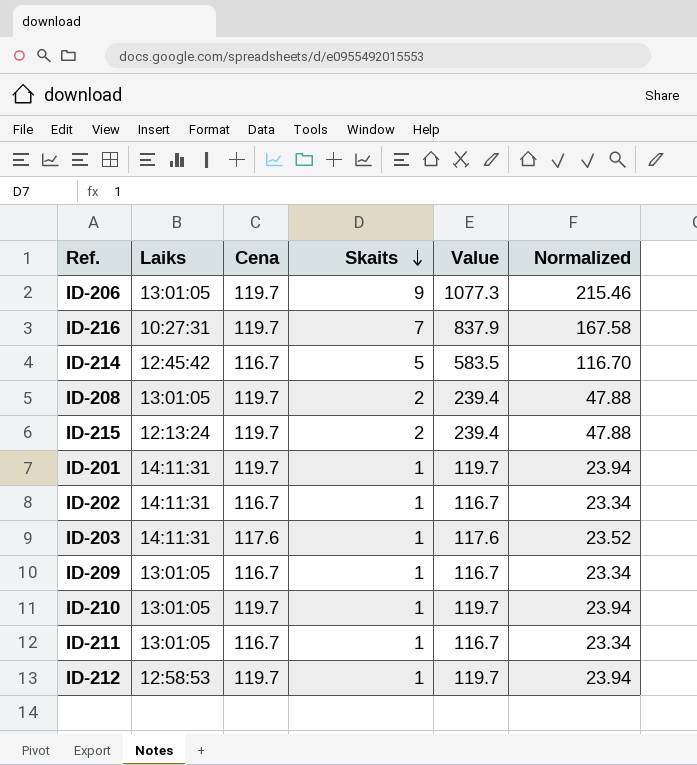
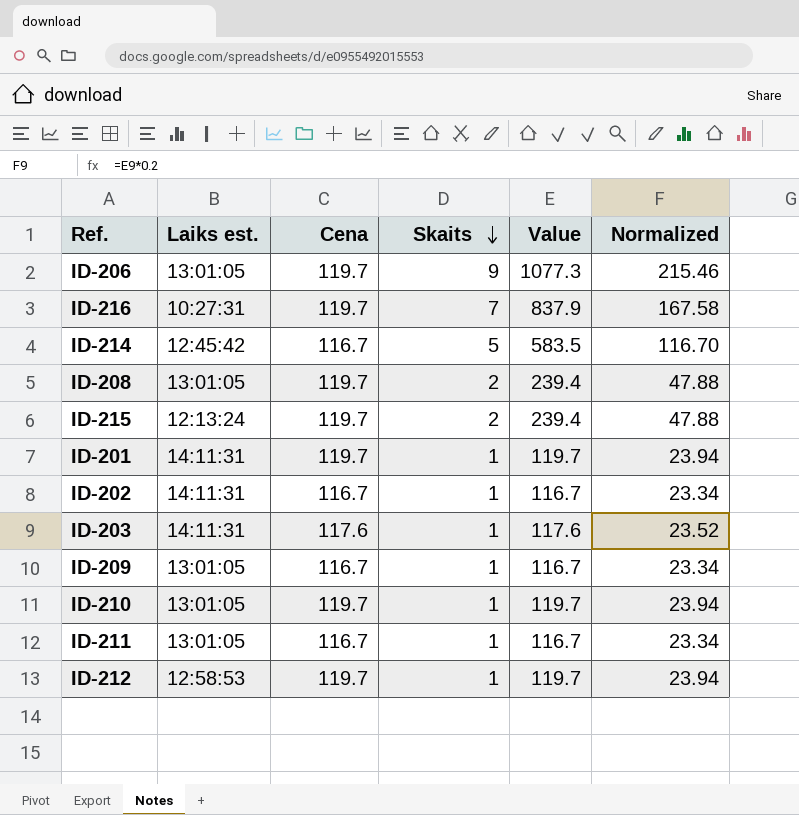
column name: Laiks -> Laiks est.

